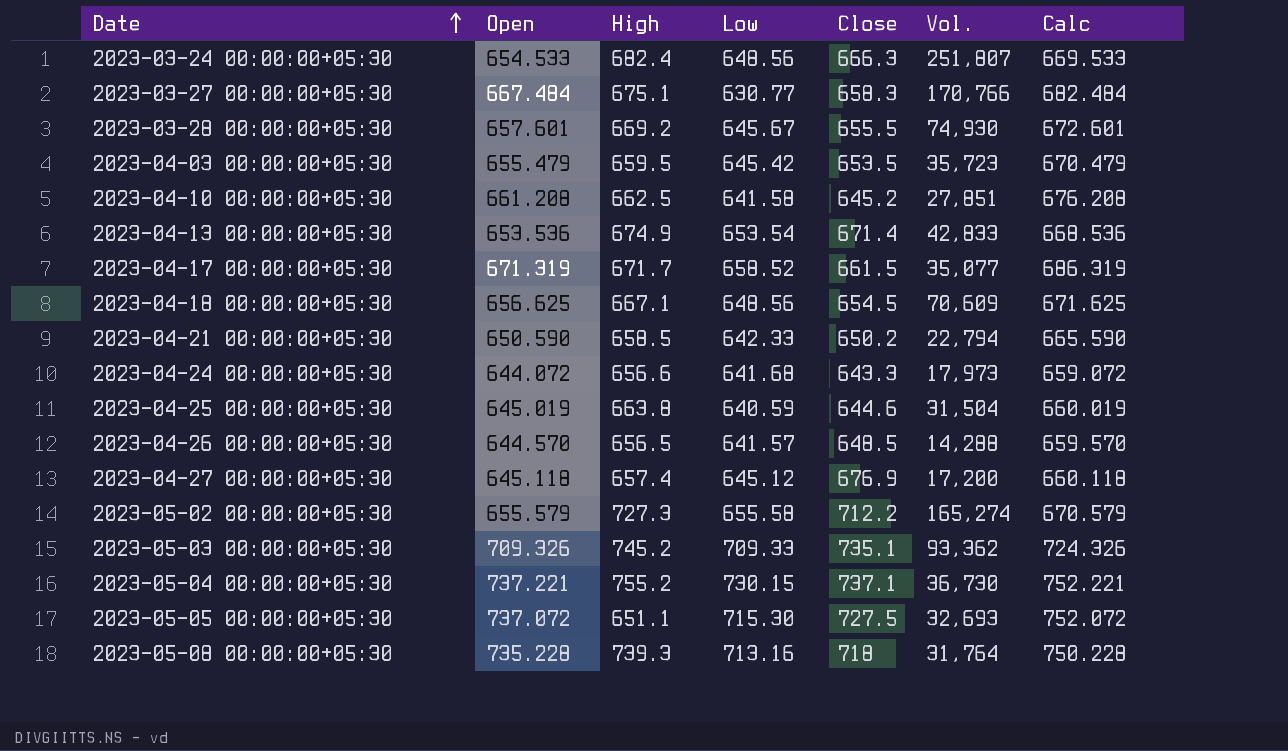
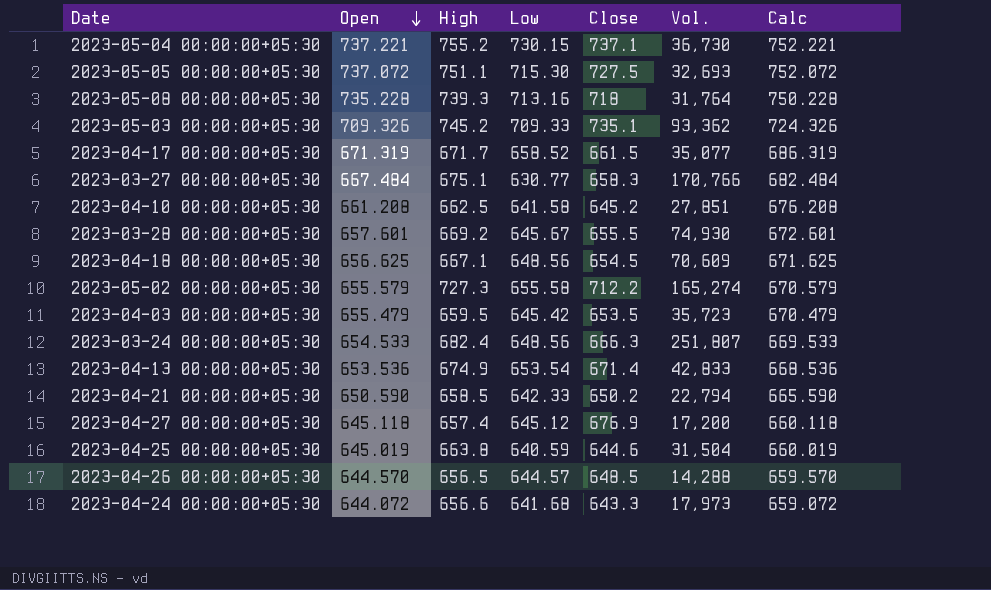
row order: Date ascending -> Open descending
2023-05-05 00:00:00+05:30 | High: 651.1 -> 751.1
2023-04-26 00:00:00+05:30 | Low: 641.57 -> 644.57

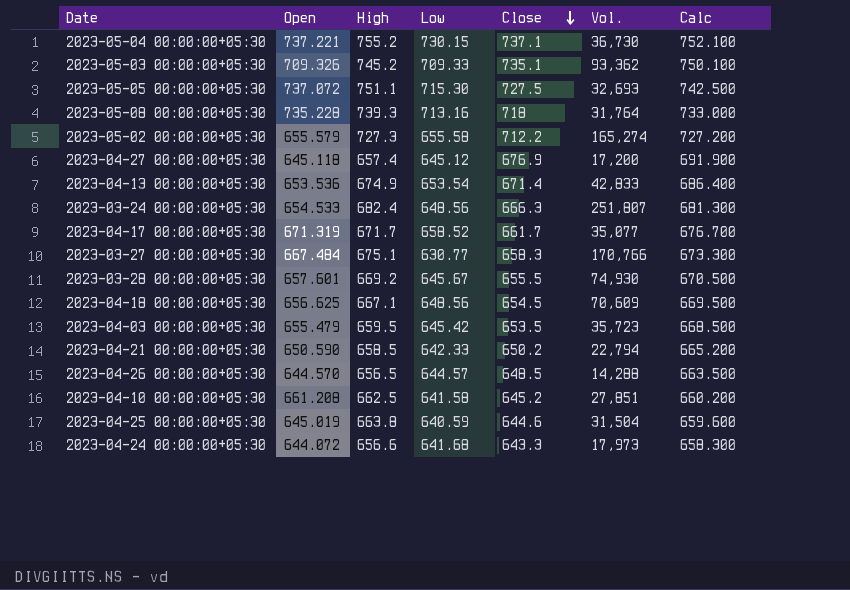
row order: Open descending -> Close descending
column Calc | formula: [Open] + 15 -> [Close] + 15
2023-04-17 00:00:00+05:30 | Close: 661.5 -> 661.7

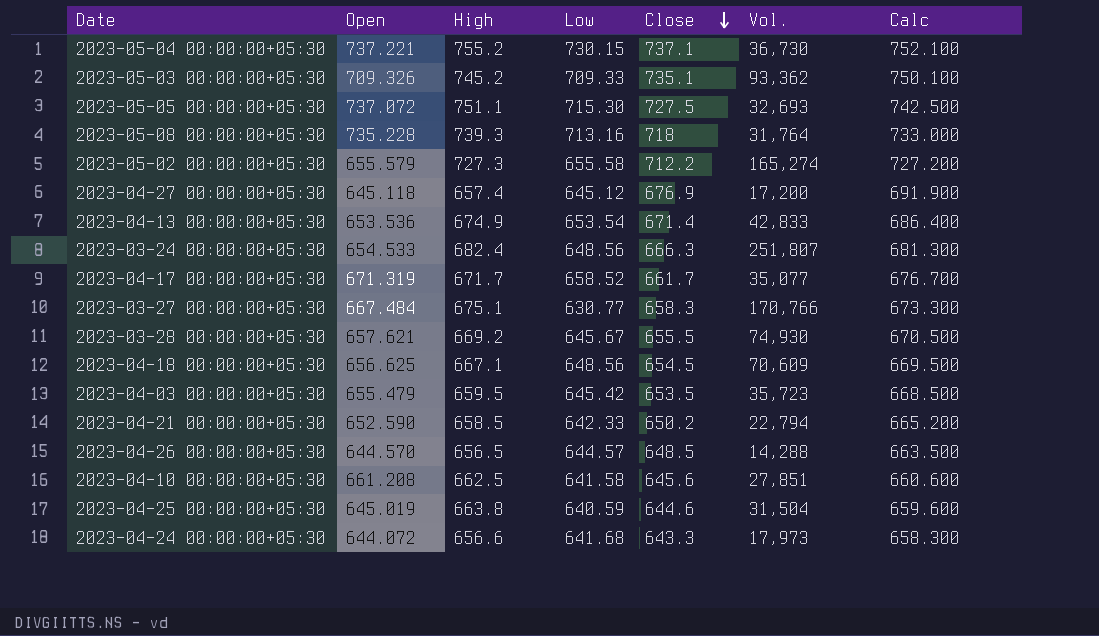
2023-03-28 00:00:00+05:30 | Open: 657.601 -> 657.621
2023-04-21 00:00:00+05:30 | Open: 650.590 -> 652.590
2023-04-10 00:00:00+05:30 | Close: 645.2 -> 645.6
2023-04-10 00:00:00+05:30 | Calc: 660.200 -> 660.600

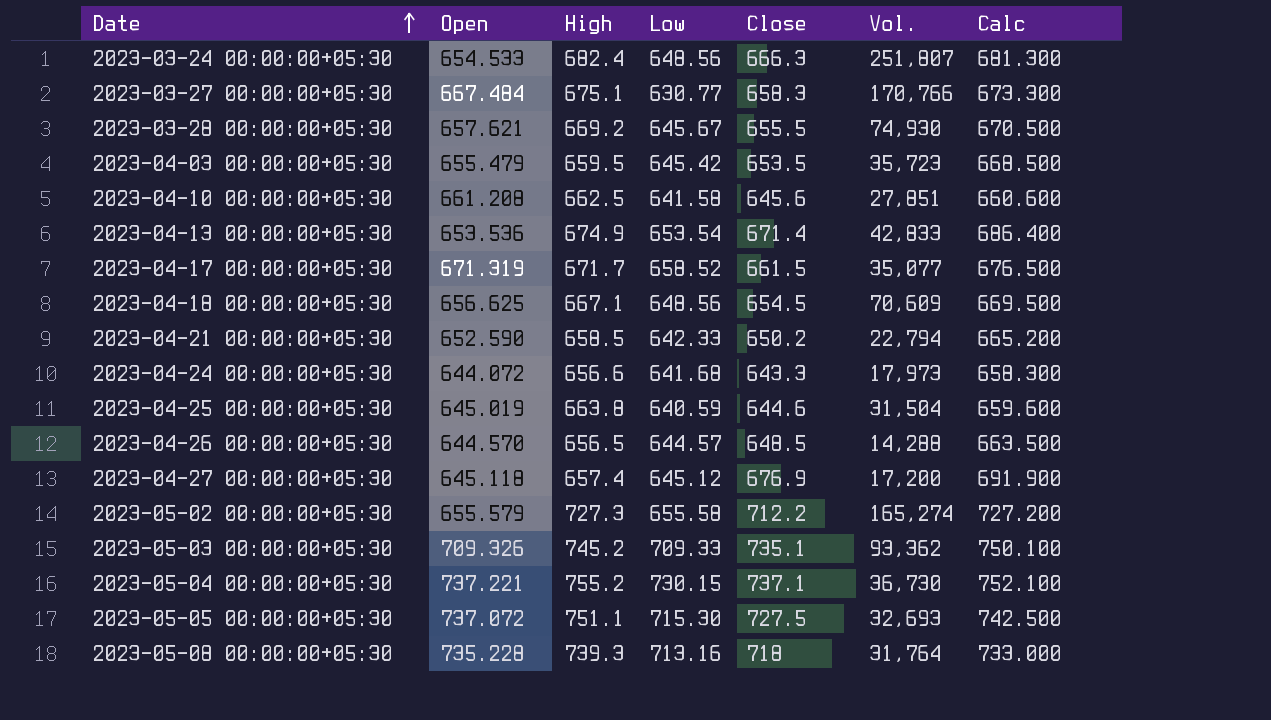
row order: Close descending -> Date ascending
2023-04-17 00:00:00+05:30 | Close: 661.7 -> 661.5
2023-04-17 00:00:00+05:30 | Calc: 676.700 -> 676.500

